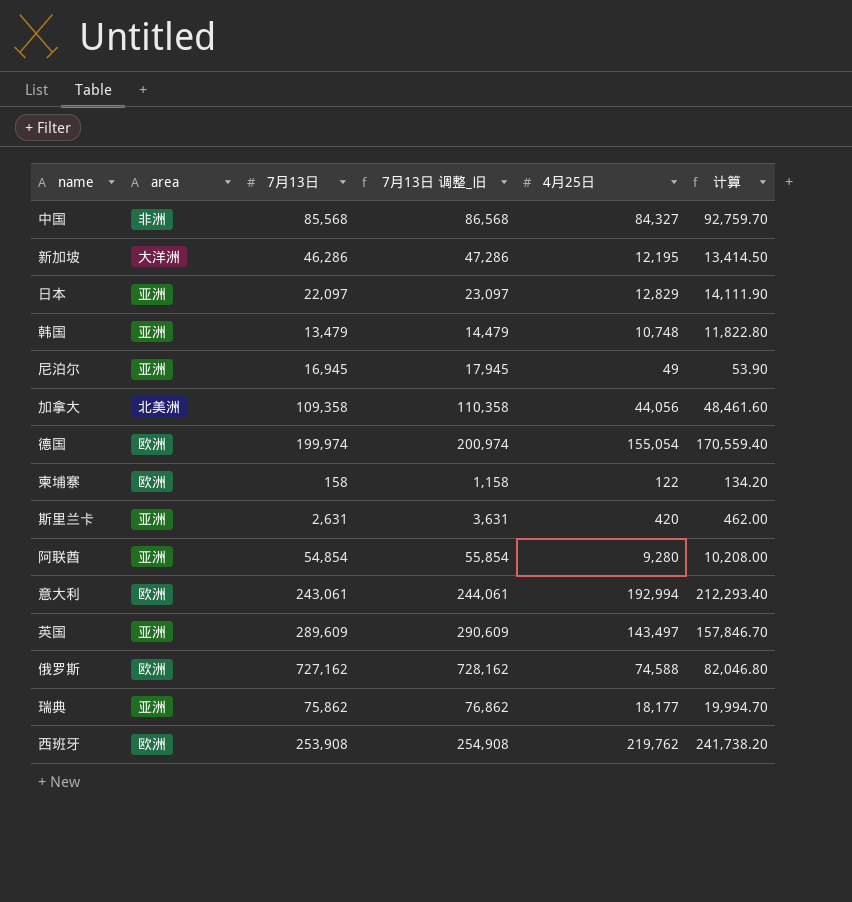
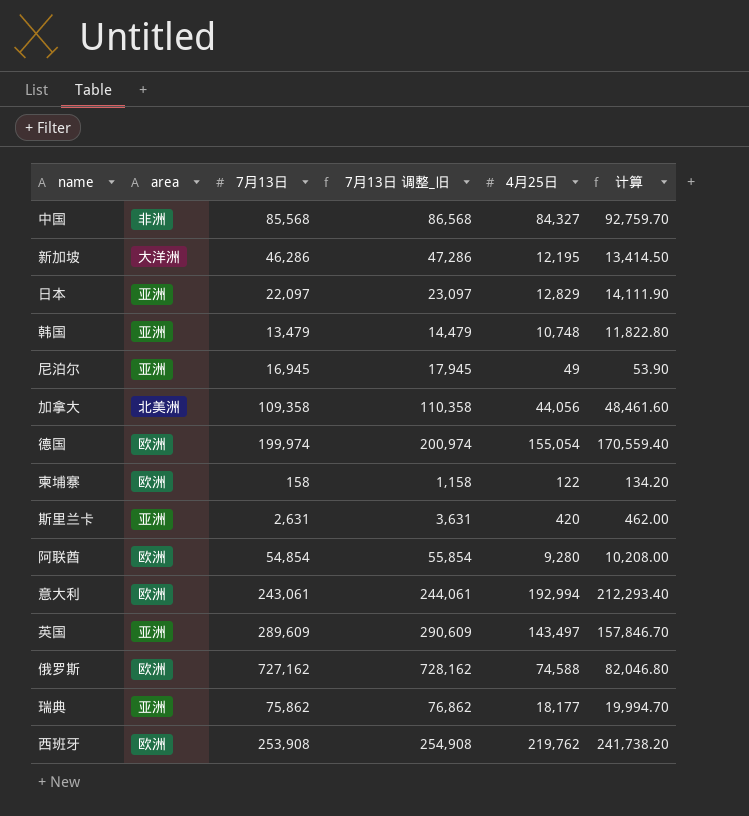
阿联酋 | area: 亚洲 -> 欧洲

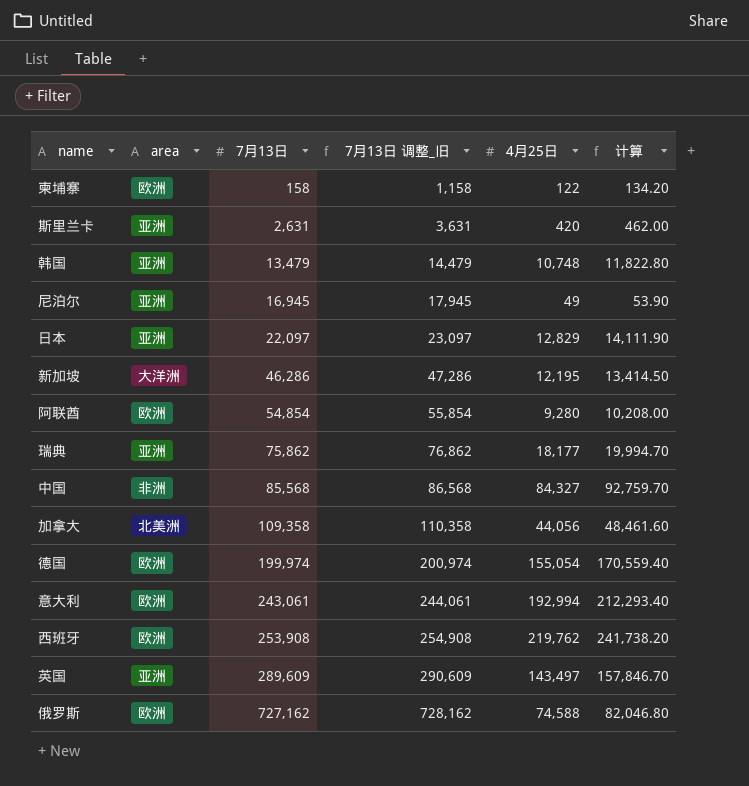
row order: none -> 7月13日 ascending

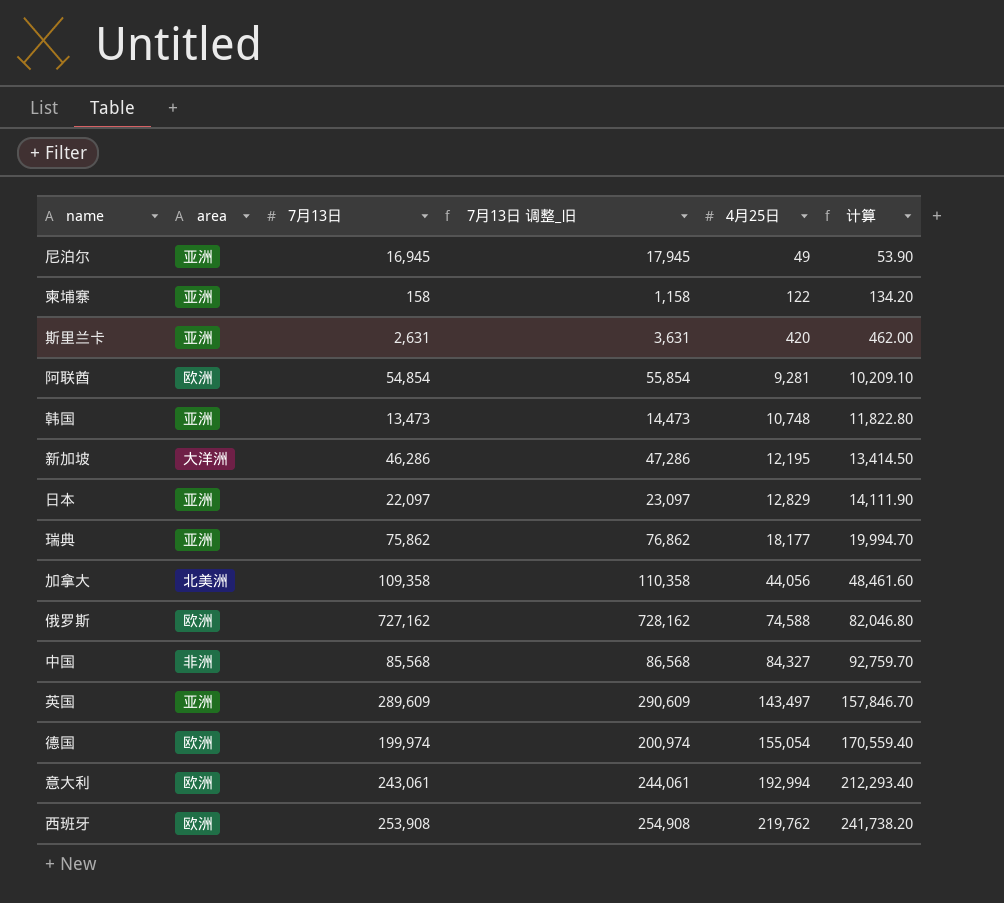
row order: 7月13日 ascending -> 4月25日 ascending
柬埔寨 | area: 欧洲 -> 亚洲
阿联酋 | 4月25日: 9,280 -> 9,281
阿联酋 | 计算: 10,208.00 -> 10,209.10
韩国 | 7月13日: 13,479 -> 13,473
韩国 | 7月13日 调整_旧: 14,479 -> 14,473

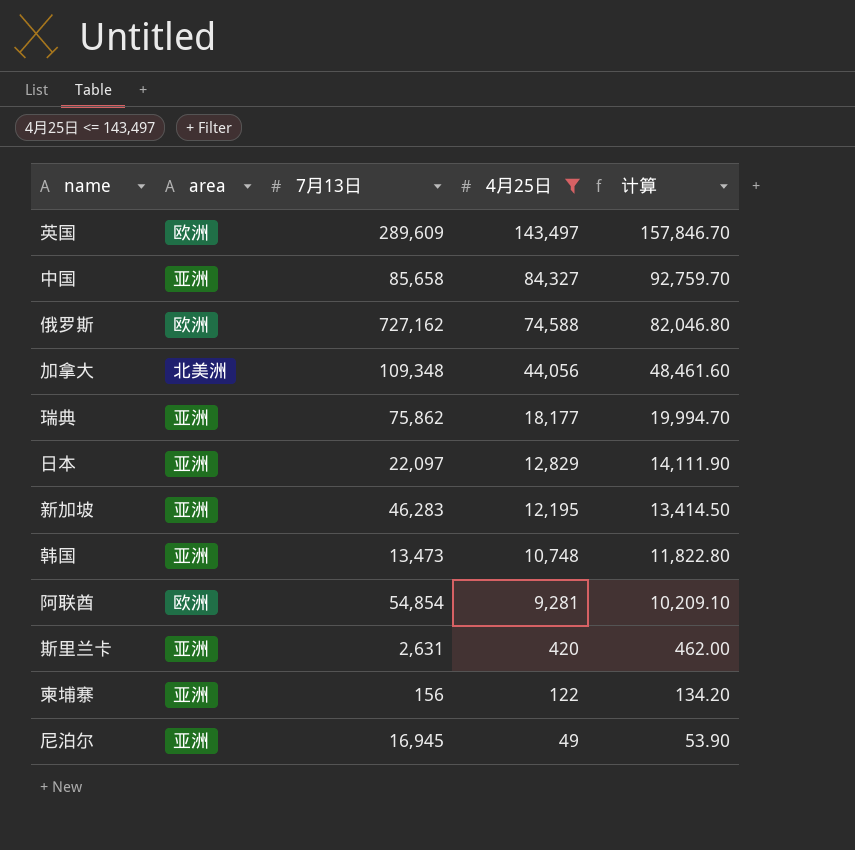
filter: none -> 4月25日 <= 143,497
row order: 4月25日 ascending -> 4月25日 descending
column 7月13日 调整_旧 | formula: [7月13日] + 1000 -> none
英国 | area: 亚洲 -> 欧洲
中国 | area: 非洲 -> 亚洲
中国 | 7月13日: 85,568 -> 85,658
加拿大 | 7月13日: 109,358 -> 109,348
新加坡 | area: 大洋洲 -> 亚洲
新加坡 | 7月13日: 46,286 -> 46,283
柬埔寨 | 7月13日: 158 -> 156

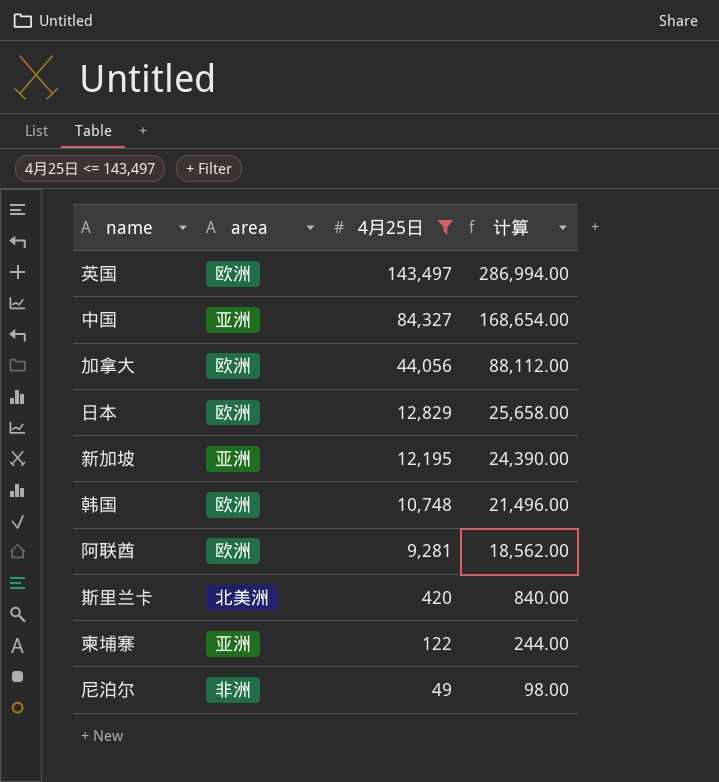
column 7月13日 | position: 3 -> none
column 计算 | formula: [4月25日] * 1.1 -> [4月25日] * 2
row 俄罗斯: 欧洲 | 727,162 | 74,588 | 82,046.80 -> none
row 瑞典: 亚洲 | 75,862 | 18,177 | 19,994.70 -> none
加拿大 | area: 北美洲 -> 欧洲
日本 | area: 亚洲 -> 欧洲
韩国 | area: 亚洲 -> 欧洲
斯里兰卡 | area: 亚洲 -> 北美洲
尼泊尔 | area: 亚洲 -> 非洲

